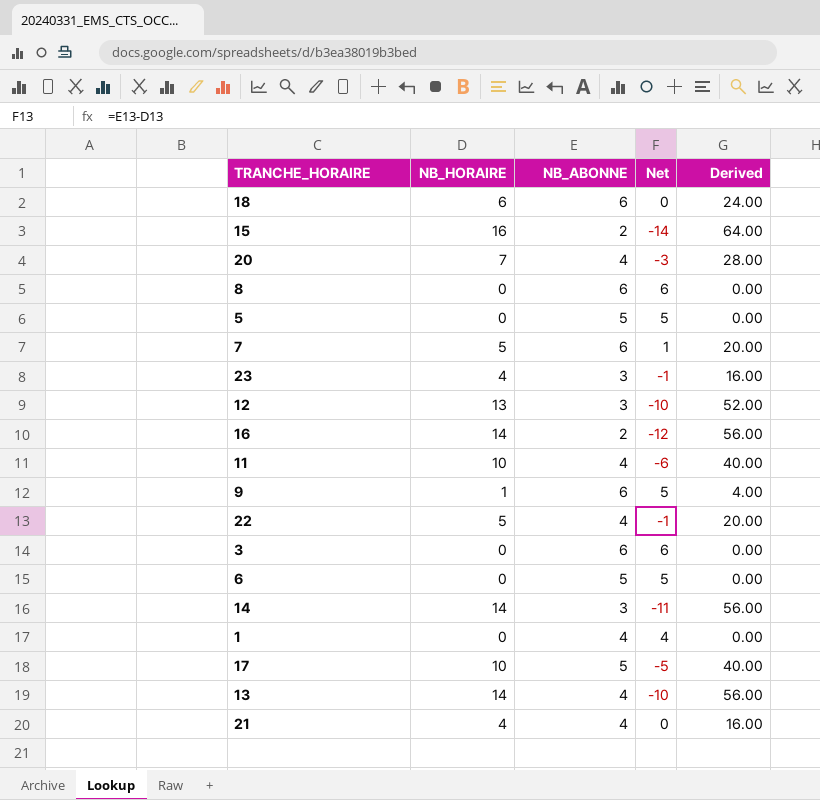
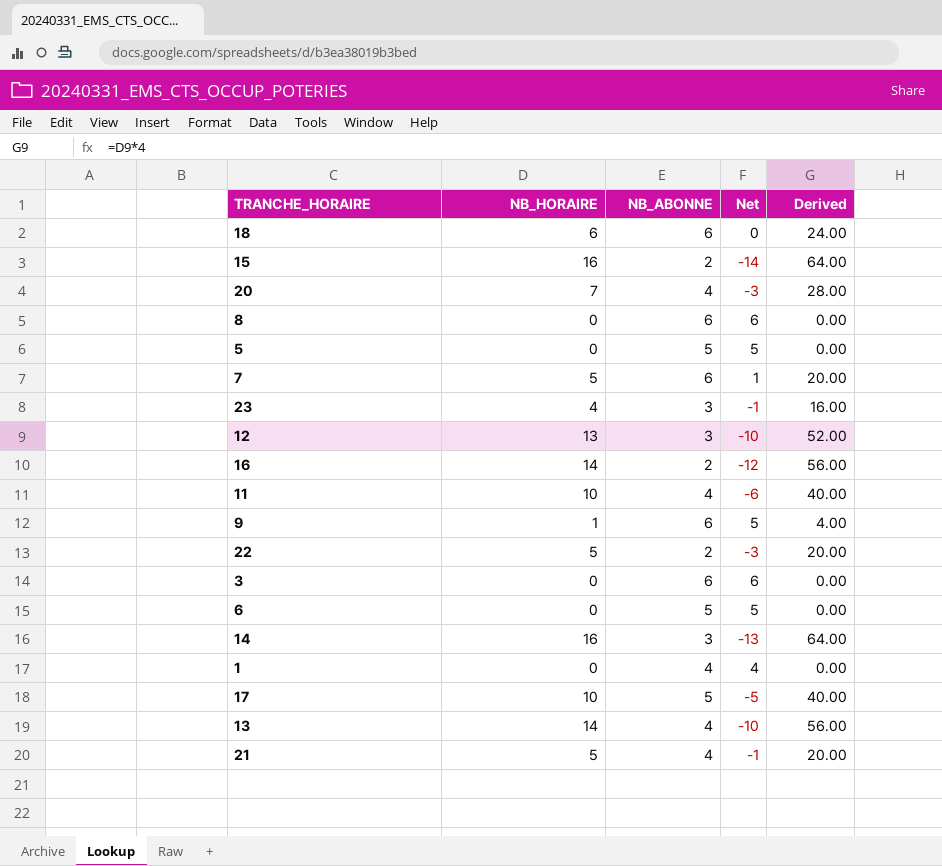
22 | NB_ABONNE: 4 -> 2
22 | Net: -1 -> -3
14 | NB_HORAIRE: 14 -> 16
14 | Net: -11 -> -13
14 | Derived: 56.00 -> 64.00
21 | NB_HORAIRE: 4 -> 5
21 | Net: 0 -> -1
21 | Derived: 16.00 -> 20.00

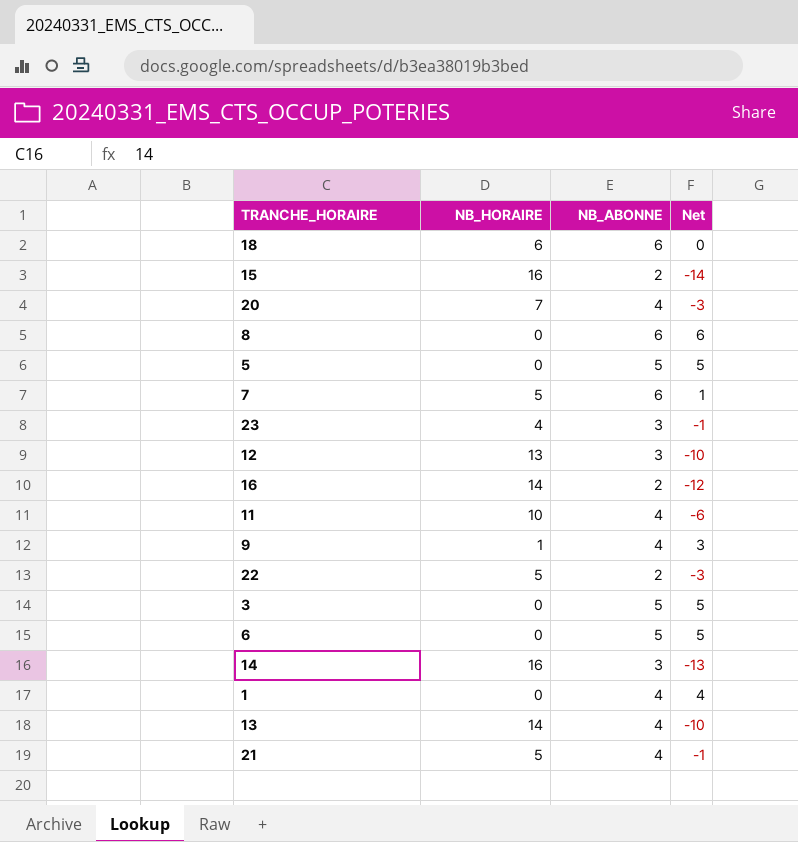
column Derived | formula: [NB_HORAIRE] * 4 -> none
row 17: 10 | 5 | -5 | 40.00 -> none
9 | NB_ABONNE: 6 -> 4
9 | Net: 5 -> 3
3 | NB_ABONNE: 6 -> 5
3 | Net: 6 -> 5

